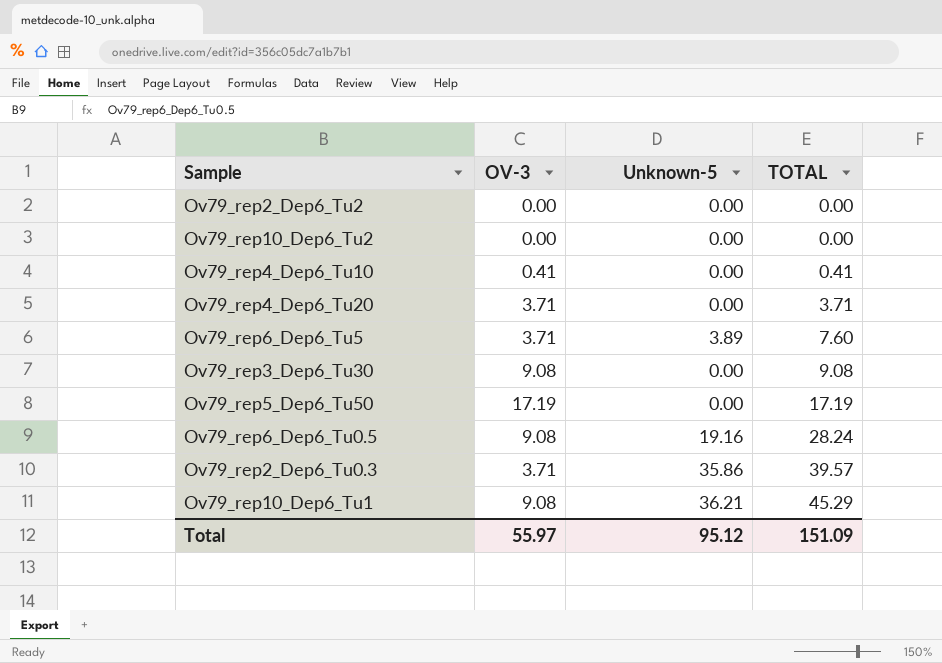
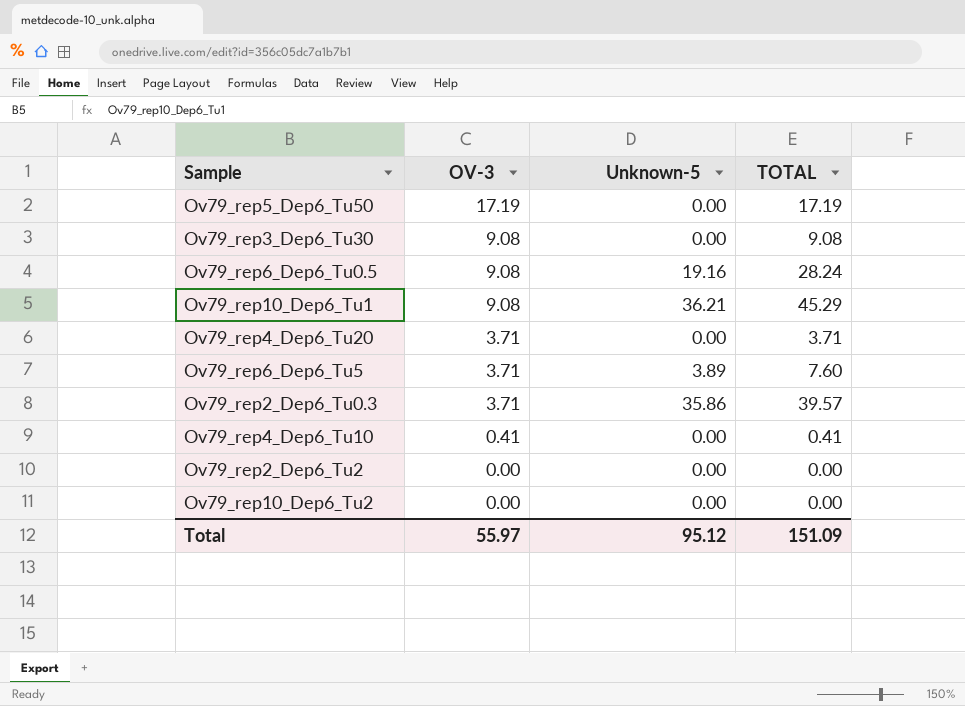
row order: TOTAL ascending -> OV-3 descending

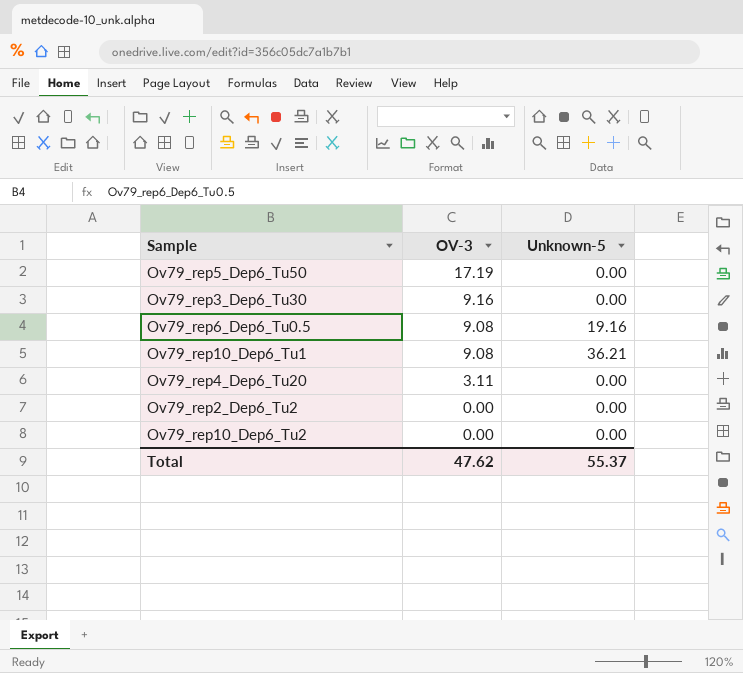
column TOTAL | formula: [OV-3] + [Unknown-5] -> none
row Ov79_rep6_Dep6_Tu5: 3.71 | 3.89 | 7.60 -> none
row Ov79_rep2_Dep6_Tu0.3: 3.71 | 35.86 | 39.57 -> none
row Ov79_rep4_Dep6_Tu10: 0.41 | 0.00 | 0.41 -> none
Ov79_rep3_Dep6_Tu30 | OV-3: 9.08 -> 9.16
Ov79_rep4_Dep6_Tu20 | OV-3: 3.71 -> 3.11
Total | OV-3: 55.97 -> 47.62
Total | Unknown-5: 95.12 -> 55.37

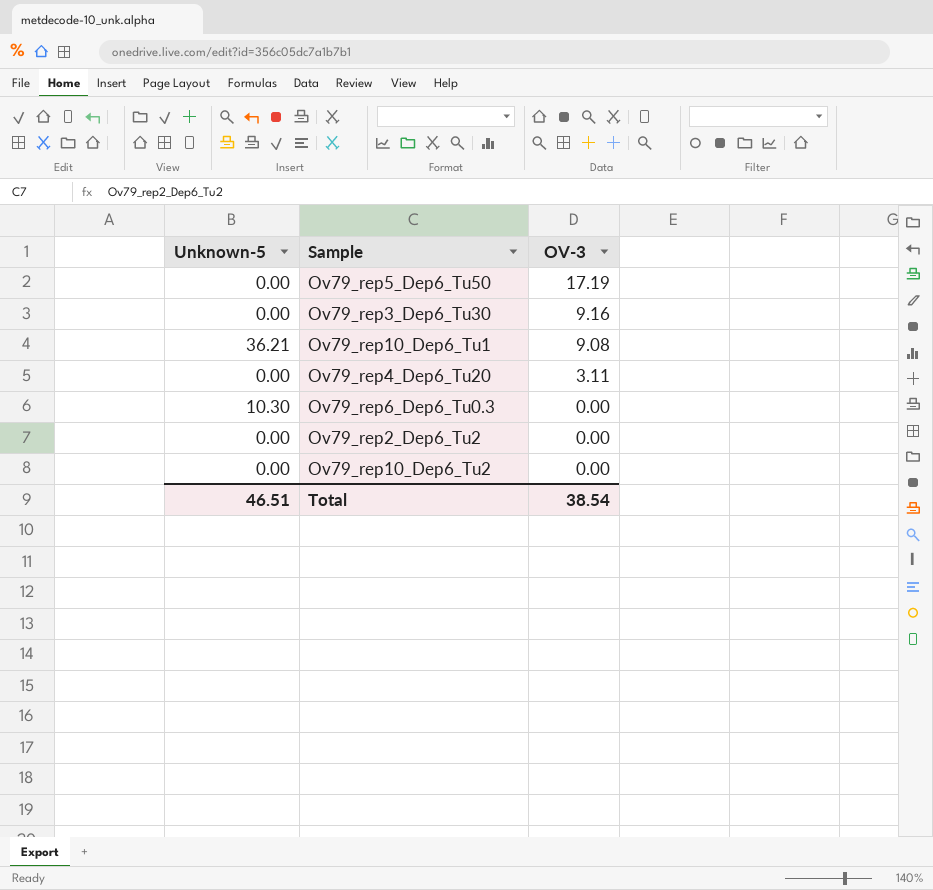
column Unknown-5 | position: 3 -> 1
row Ov79_rep6_Dep6_Tu0.5: 9.08 | 19.16 -> none
row Ov79_rep6_Dep6_Tu0.3: none -> 10.30 | 0.00
Total | Unknown-5: 55.37 -> 46.51
Total | OV-3: 47.62 -> 38.54

